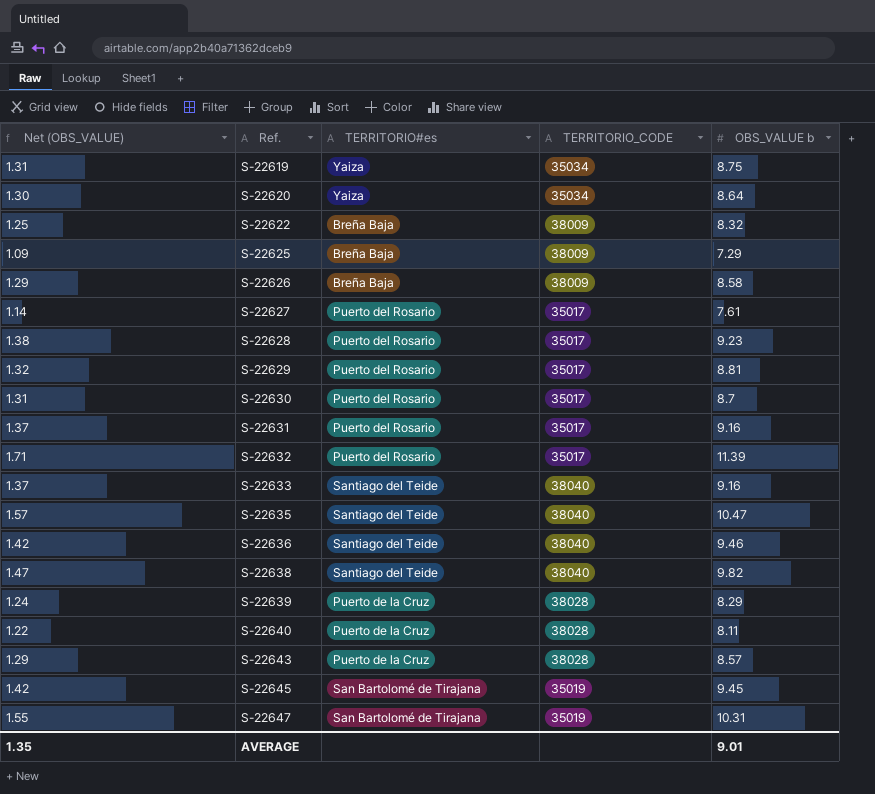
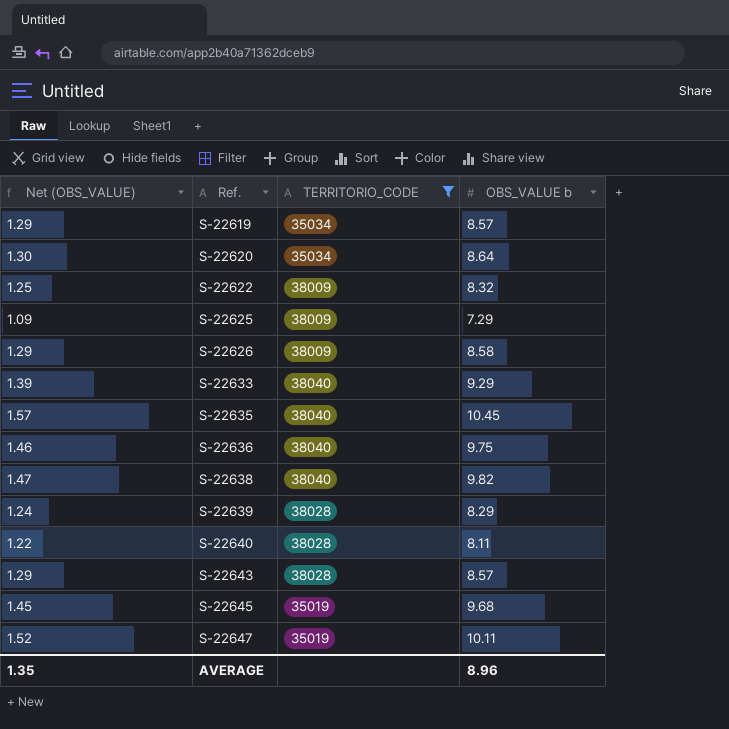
filter: none -> TERRITORIO_CODE != 35017
column TERRITORIO#es | position: 3 -> none
S-22619 | Net (OBS_VALUE): 1.31 -> 1.29
S-22619 | OBS_VALUE b: 8.75 -> 8.57
S-22633 | Net (OBS_VALUE): 1.37 -> 1.39
S-22633 | OBS_VALUE b: 9.16 -> 9.29
S-22635 | OBS_VALUE b: 10.47 -> 10.45
S-22636 | Net (OBS_VALUE): 1.42 -> 1.46
S-22636 | OBS_VALUE b: 9.46 -> 9.75
S-22645 | Net (OBS_VALUE): 1.42 -> 1.45
S-22645 | OBS_VALUE b: 9.45 -> 9.68
S-22647 | Net (OBS_VALUE): 1.55 -> 1.52
S-22647 | OBS_VALUE b: 10.31 -> 10.11
AVERAGE | OBS_VALUE b: 9.01 -> 8.96

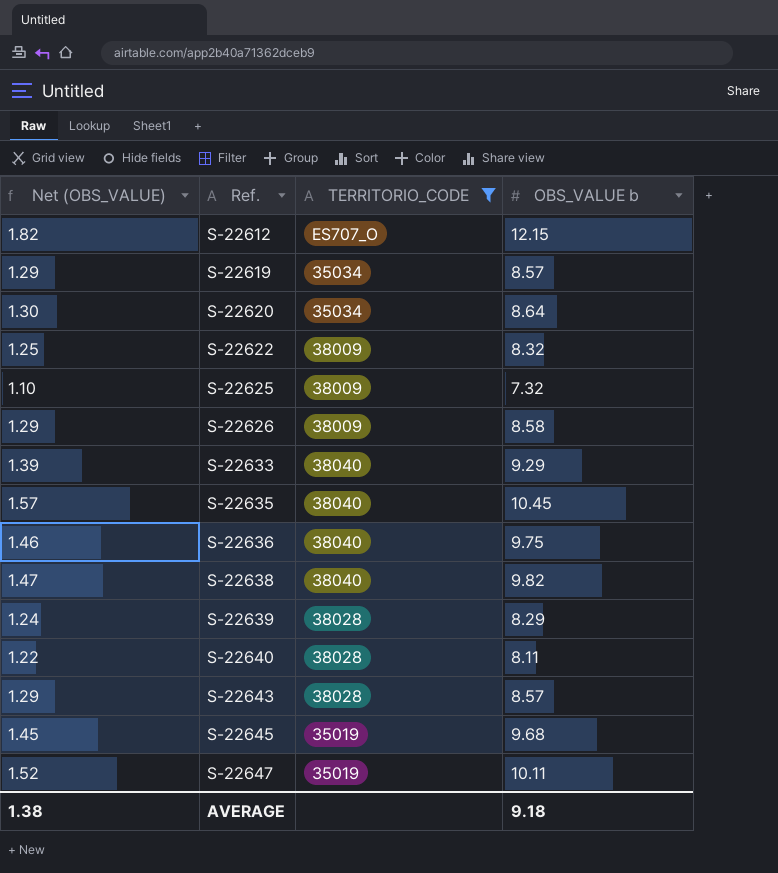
row S-22612: none -> 1.82 | ES707_O | 12.15
S-22625 | Net (OBS_VALUE): 1.09 -> 1.10
S-22625 | OBS_VALUE b: 7.29 -> 7.32
AVERAGE | Net (OBS_VALUE): 1.35 -> 1.38
AVERAGE | OBS_VALUE b: 8.96 -> 9.18

